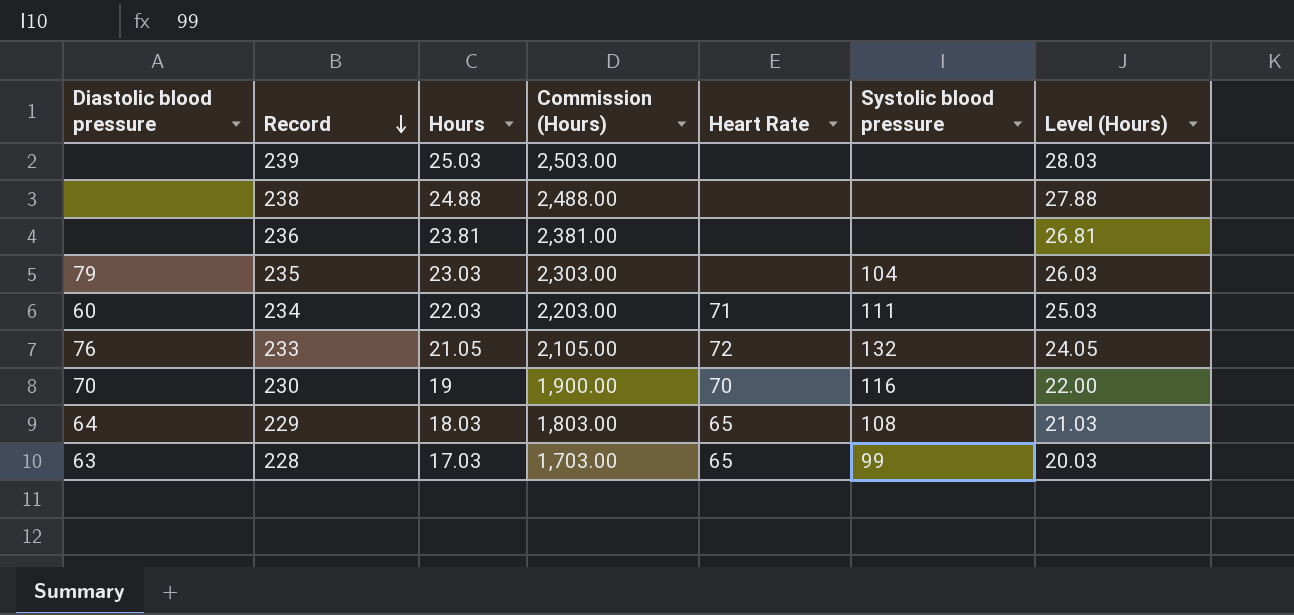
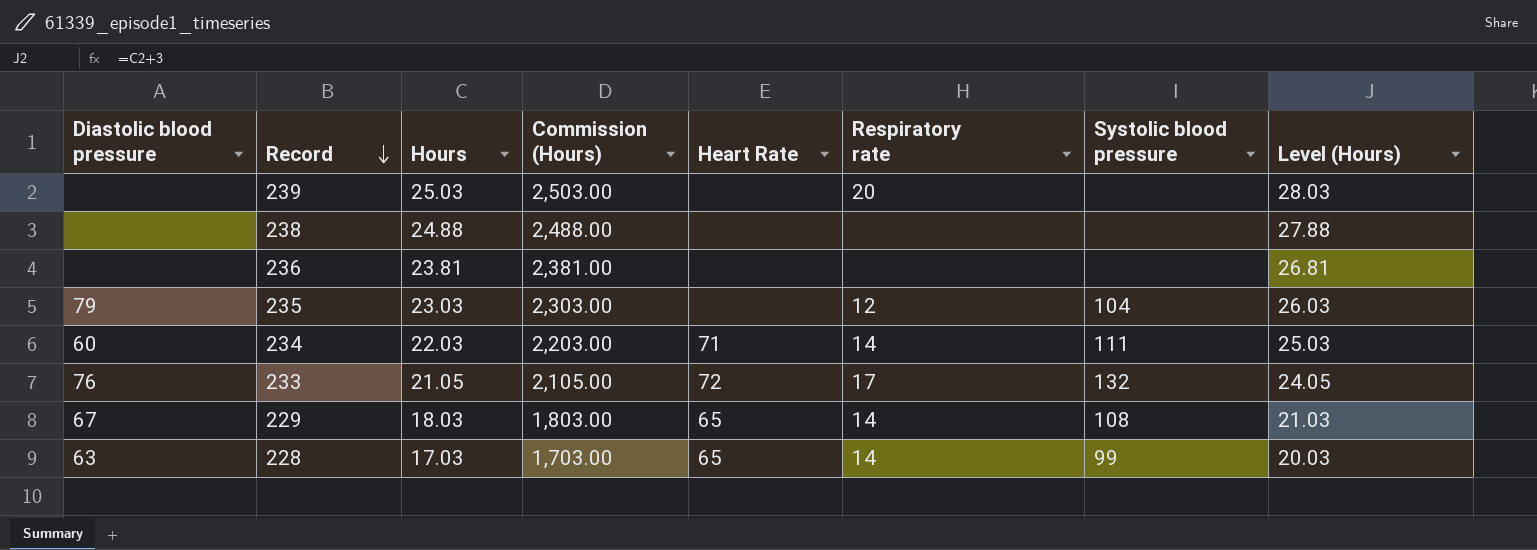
column Respiratory rate | position: none -> 6
row 230: 70 | 19 | 1,900.00 | 70 | 116 | 22.00 -> none
229 | Diastolic blood pressure: 64 -> 67

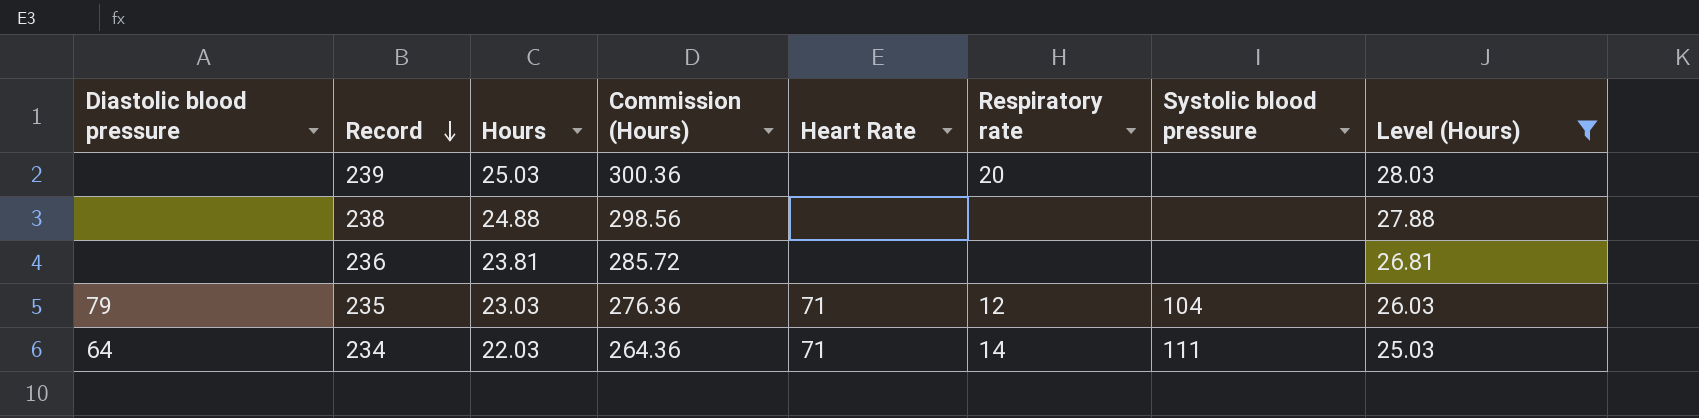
filter: none -> Level (Hours) >= 25.03
column Commission (Hours) | formula: [Hours] * 100 -> [Hours] * 12
235 | Heart Rate: none -> 71
234 | Diastolic blood pressure: 60 -> 64

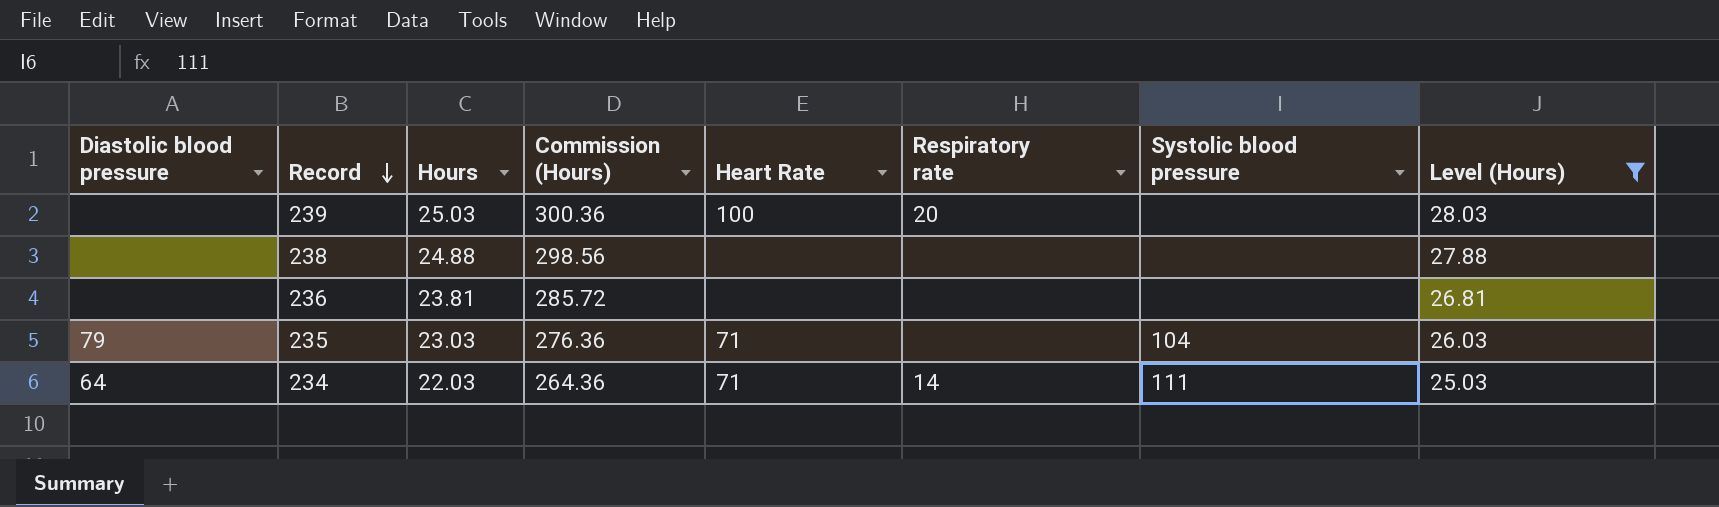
239 | Heart Rate: none -> 100
235 | Respiratory rate: 12 -> none

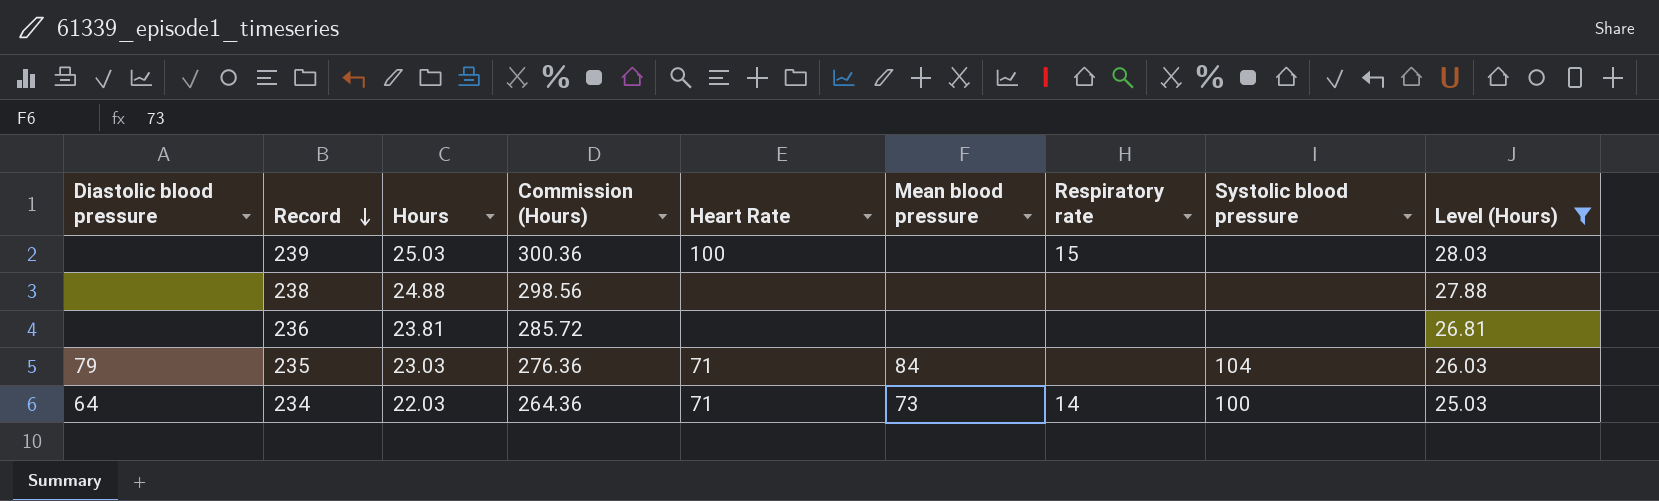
column Mean blood pressure | position: none -> 6
239 | Respiratory rate: 20 -> 15
234 | Systolic blood pressure: 111 -> 100

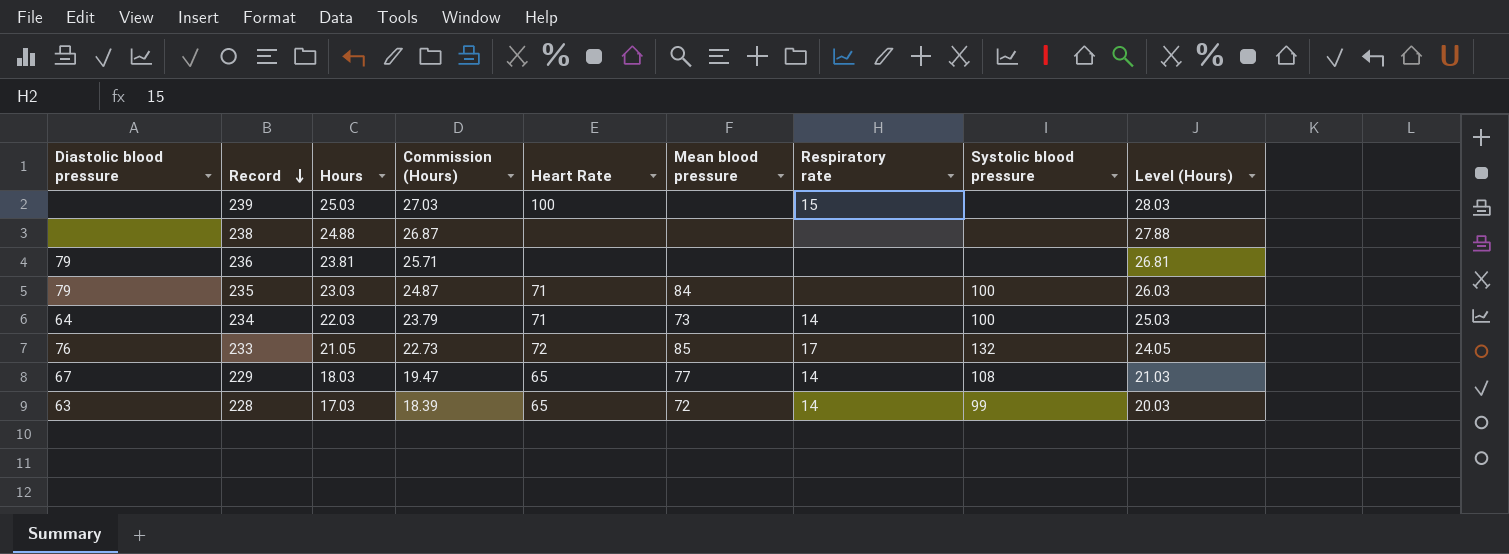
filter: Level (Hours) >= 25.03 -> none
column Commission (Hours) | formula: [Hours] * 12 -> [Hours] * 1.08
236 | Diastolic blood pressure: none -> 79
235 | Systolic blood pressure: 104 -> 100

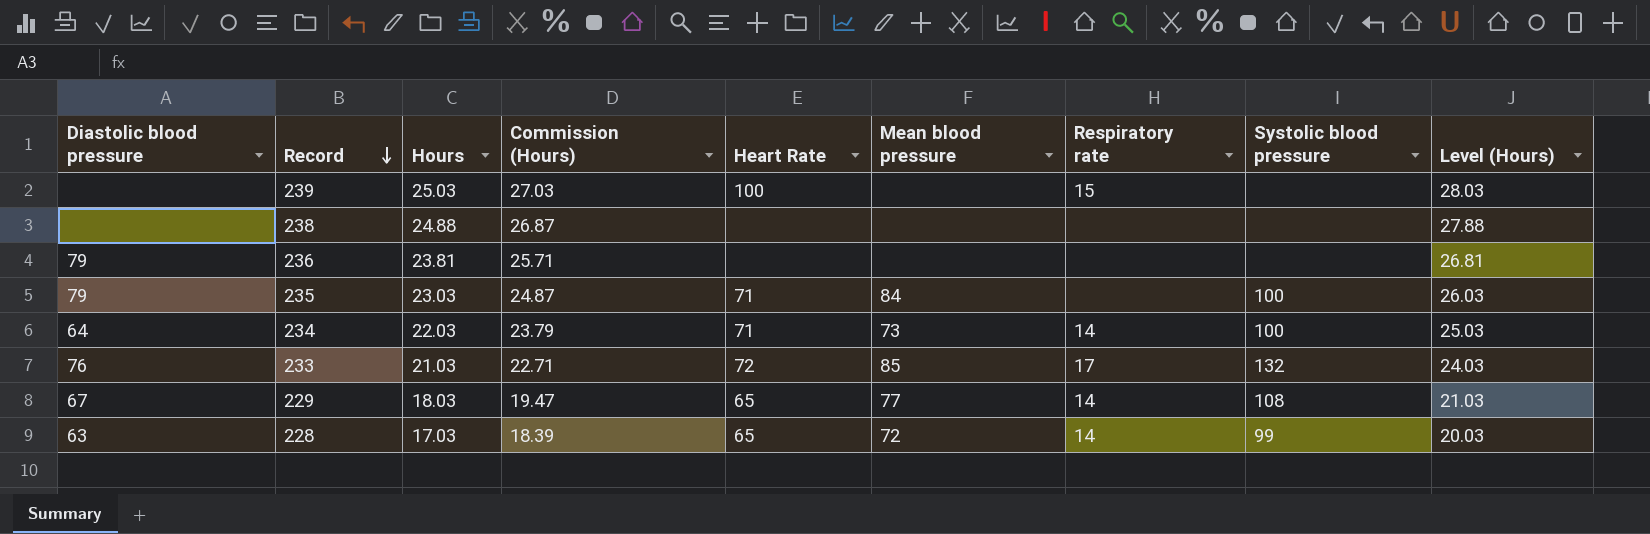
233 | Hours: 21.05 -> 21.03
233 | Commission (Hours): 22.73 -> 22.71
233 | Level (Hours): 24.05 -> 24.03

